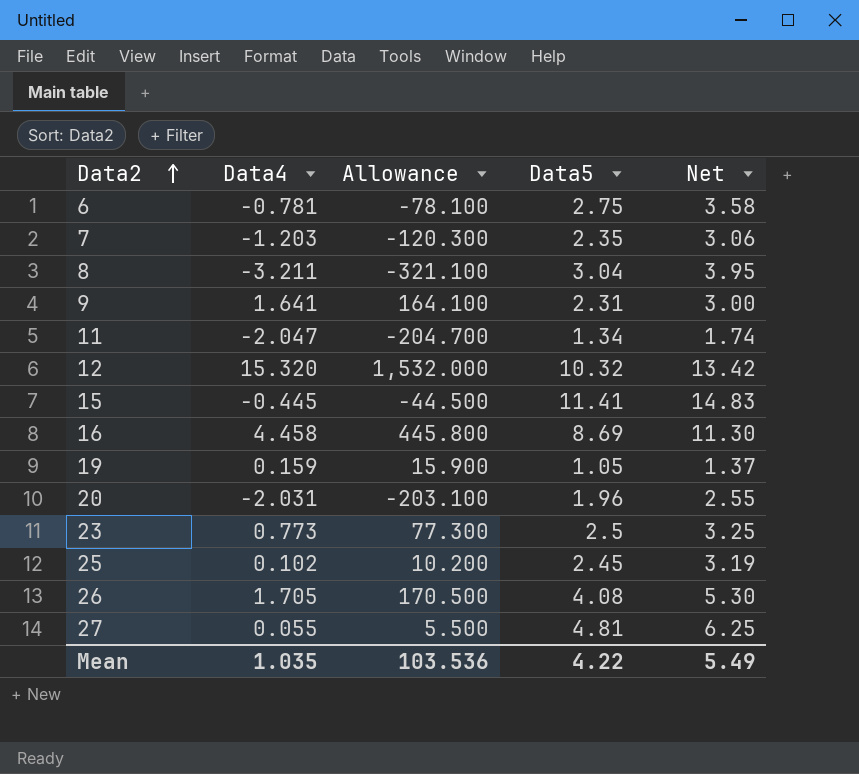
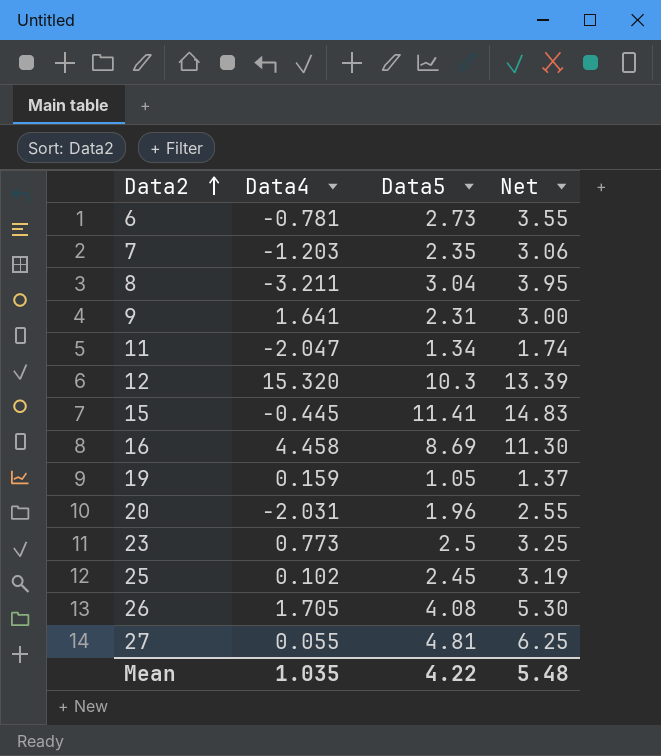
column Allowance | formula: [Data4] * 100 -> none
6 | Data5: 2.75 -> 2.73
6 | Net: 3.58 -> 3.55
12 | Data5: 10.32 -> 10.3
12 | Net: 13.42 -> 13.39
Mean | Net: 5.49 -> 5.48

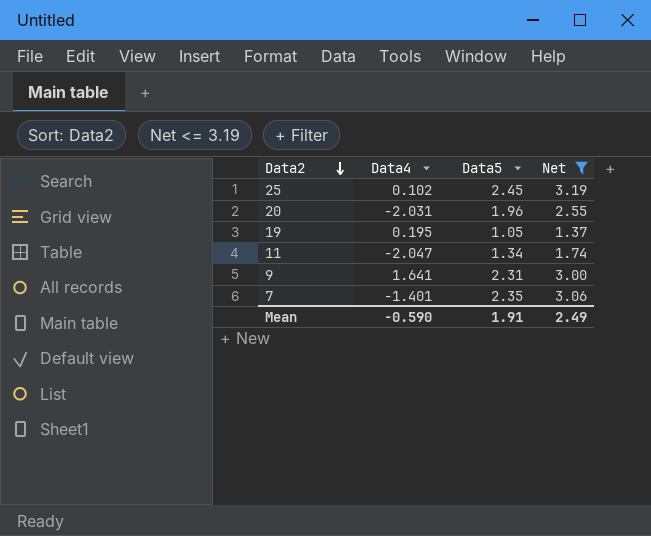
filter: none -> Net <= 3.19
row order: Data2 ascending -> Data2 descending
19 | Data4: 0.159 -> 0.195
7 | Data4: -1.203 -> -1.401
Mean | Data4: 1.035 -> -0.590
Mean | Data5: 4.22 -> 1.91
Mean | Net: 5.48 -> 2.49

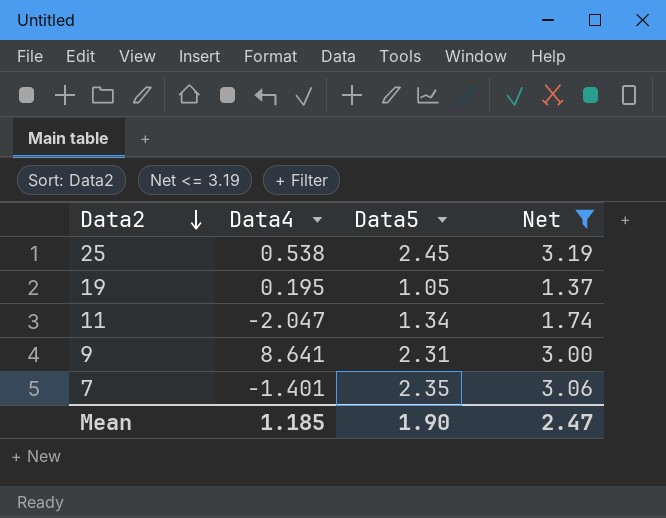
row 20: -2.031 | 1.96 | 2.55 -> none
25 | Data4: 0.102 -> 0.538
9 | Data4: 1.641 -> 8.641
Mean | Data4: -0.590 -> 1.185
Mean | Data5: 1.91 -> 1.90
Mean | Net: 2.49 -> 2.47

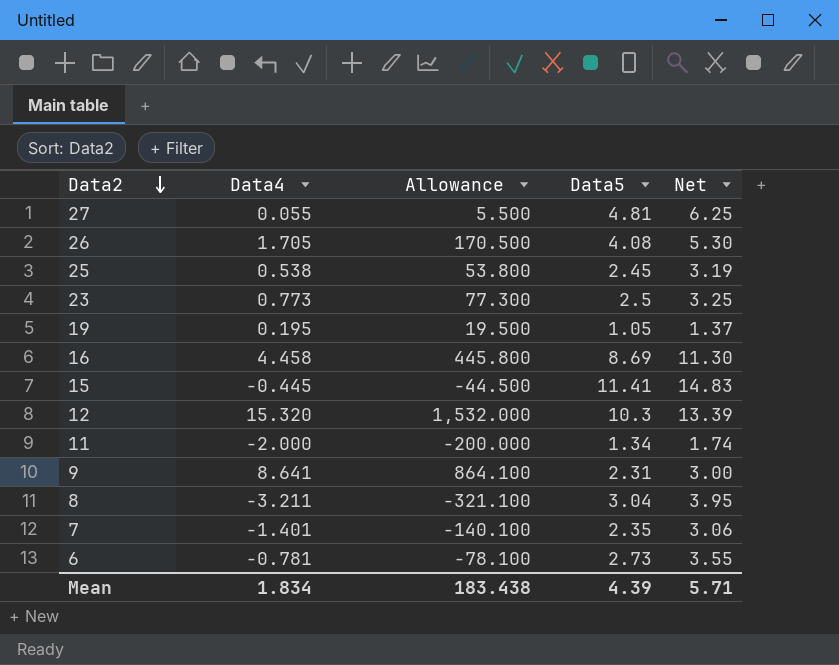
filter: Net <= 3.19 -> none
column Allowance | formula: none -> [Data4] * 100
11 | Data4: -2.047 -> -2.000
Mean | Data4: 1.185 -> 1.834
Mean | Data5: 1.90 -> 4.39
Mean | Net: 2.47 -> 5.71

